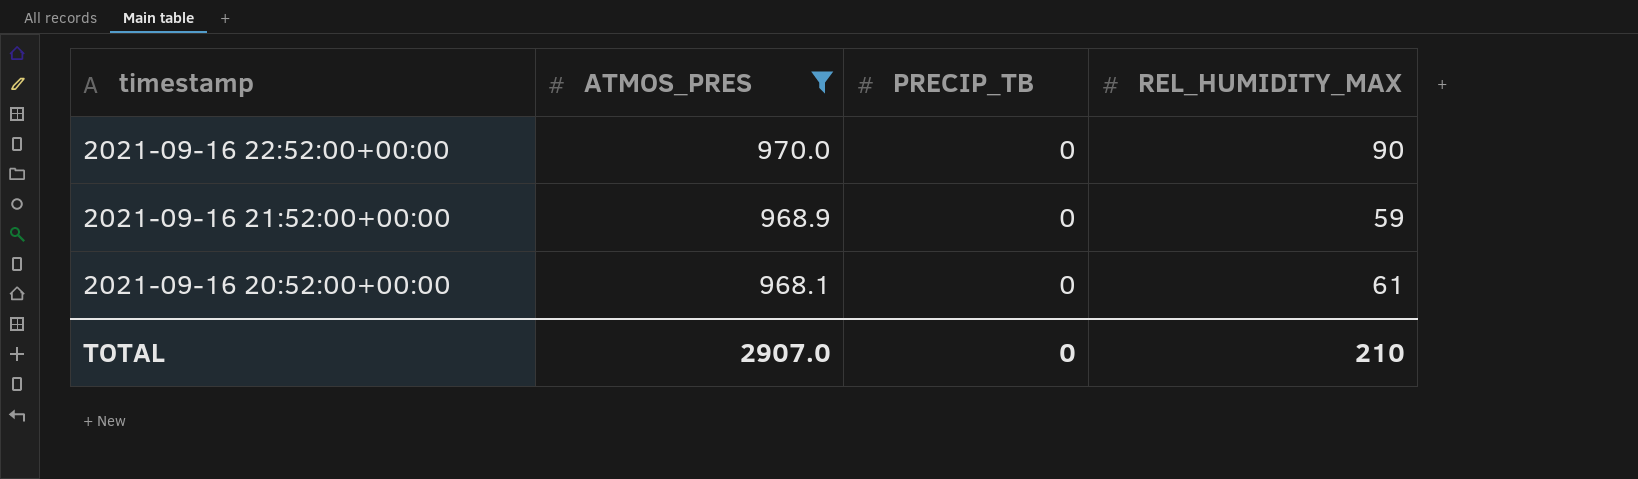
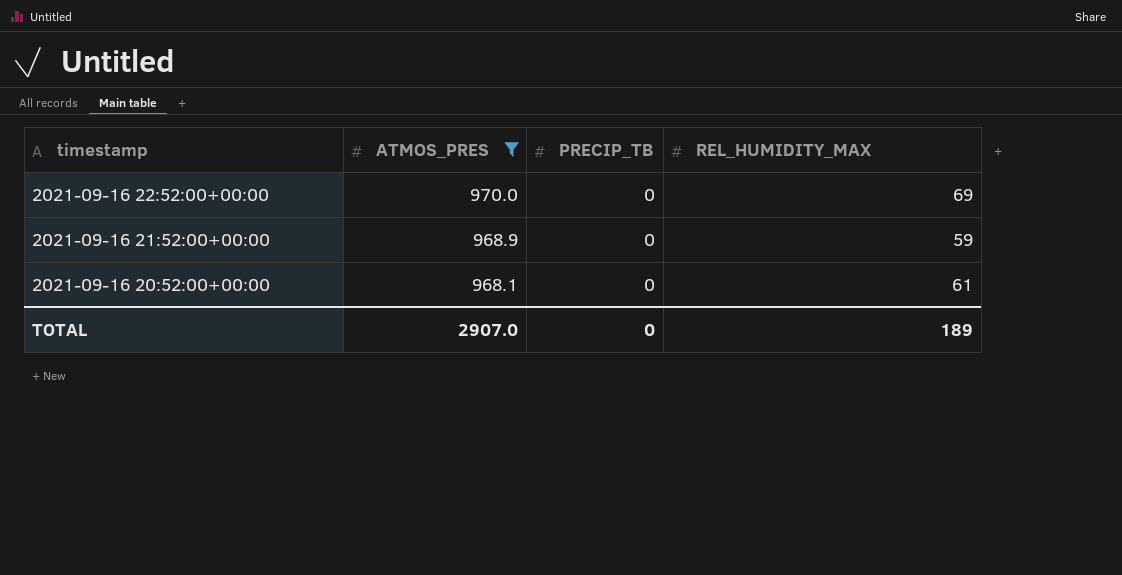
2021-09-16 22:52:00+00:00 | REL_HUMIDITY_MAX: 90 -> 69
TOTAL | REL_HUMIDITY_MAX: 210 -> 189

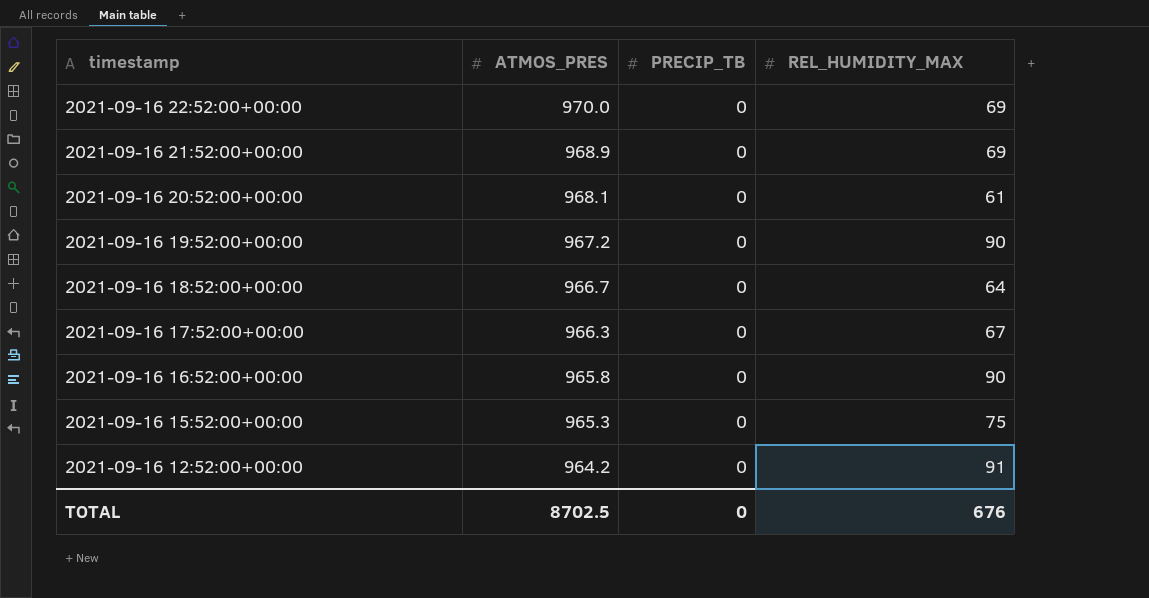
filter: ATMOS_PRES >= 968.1 -> none
2021-09-16 21:52:00+00:00 | REL_HUMIDITY_MAX: 59 -> 69
TOTAL | ATMOS_PRES: 2907.0 -> 8702.5
TOTAL | REL_HUMIDITY_MAX: 189 -> 676

